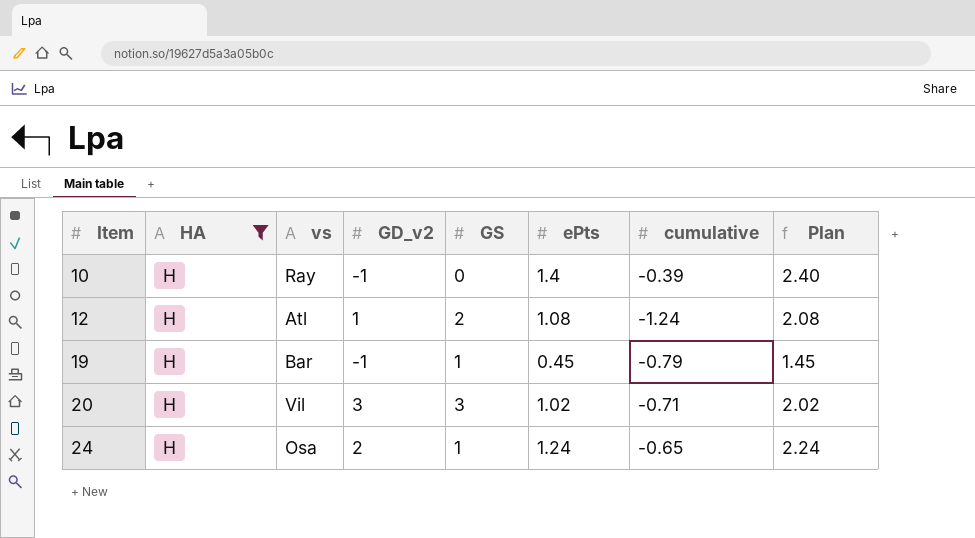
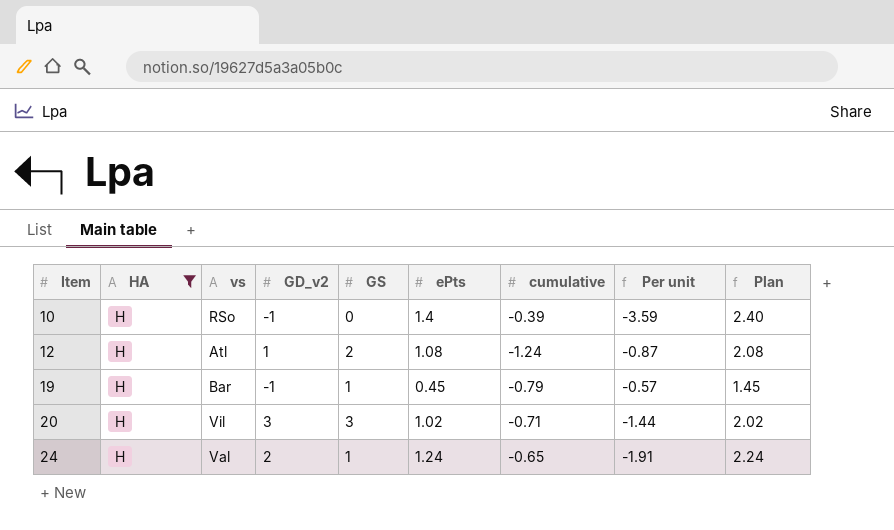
column Per unit | formula: none -> [ePts] / [cumulative]
10 | vs: Ray -> RSo
24 | vs: Osa -> Val

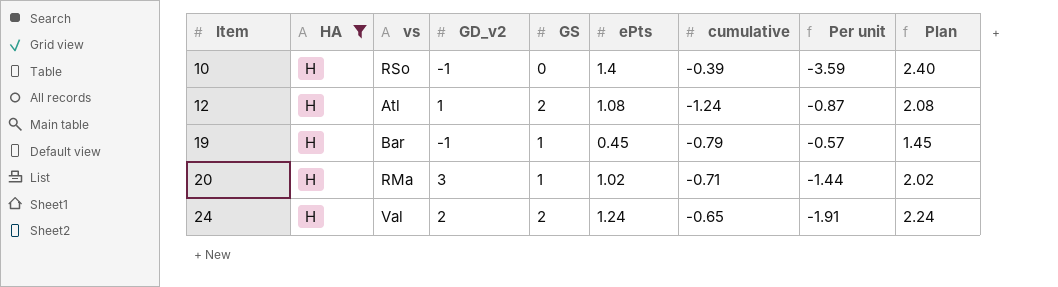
20 | vs: Vil -> RMa
20 | GS: 3 -> 1
24 | GS: 1 -> 2

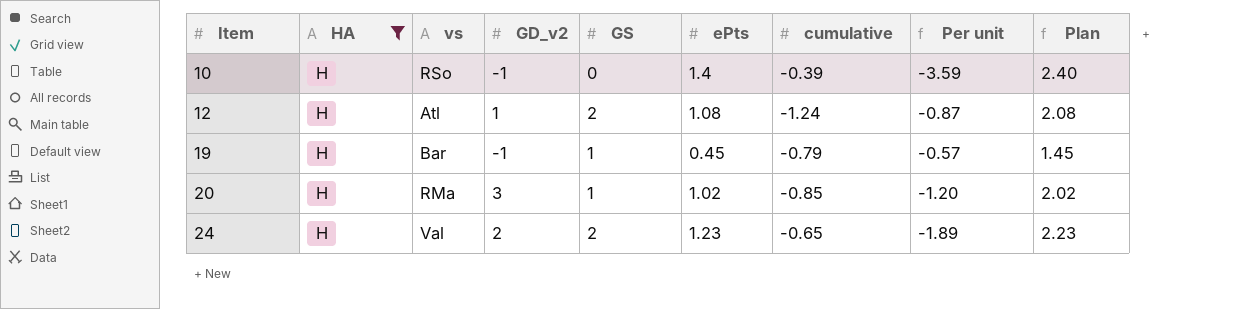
20 | cumulative: -0.71 -> -0.85
20 | Per unit: -1.44 -> -1.20
24 | ePts: 1.24 -> 1.23
24 | Per unit: -1.91 -> -1.89
24 | Plan: 2.24 -> 2.23

